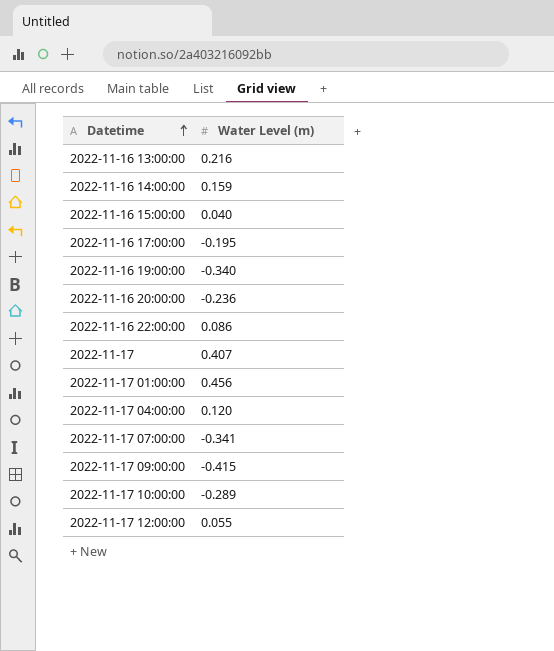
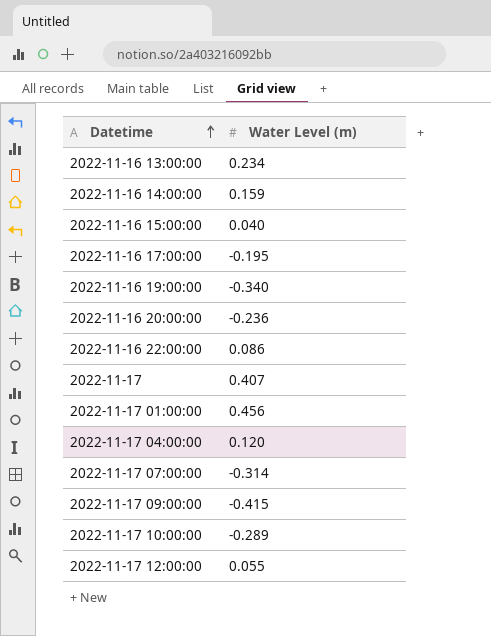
2022-11-16 13:00:00 | Water Level (m): 0.216 -> 0.234
2022-11-17 07:00:00 | Water Level (m): -0.341 -> -0.314

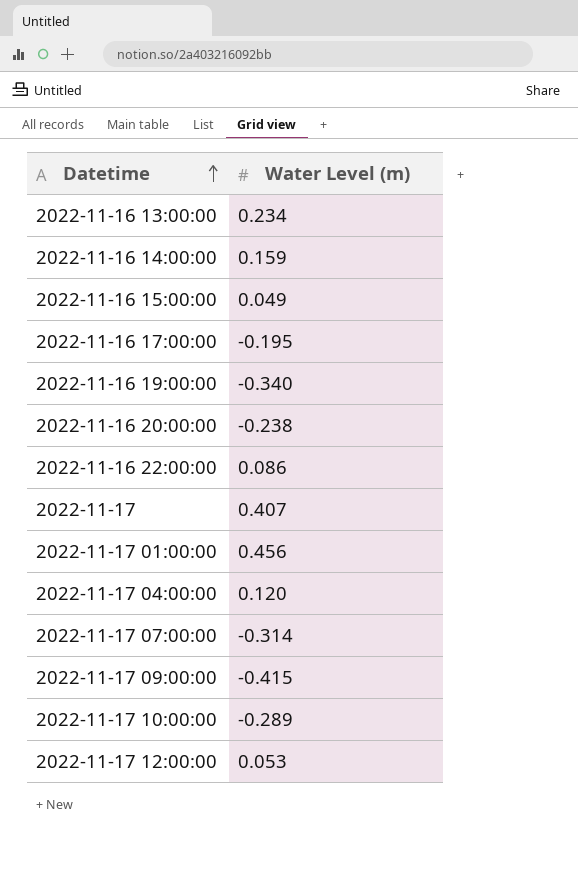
2022-11-16 15:00:00 | Water Level (m): 0.040 -> 0.049
2022-11-16 20:00:00 | Water Level (m): -0.236 -> -0.238
2022-11-17 12:00:00 | Water Level (m): 0.055 -> 0.053

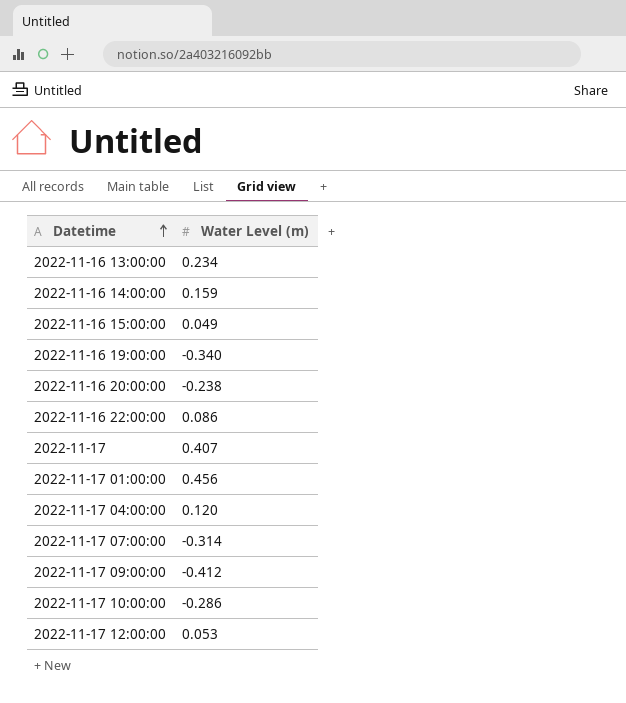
row 2022-11-16 17:00:00: -0.195 -> none
2022-11-17 09:00:00 | Water Level (m): -0.415 -> -0.412
2022-11-17 10:00:00 | Water Level (m): -0.289 -> -0.286

